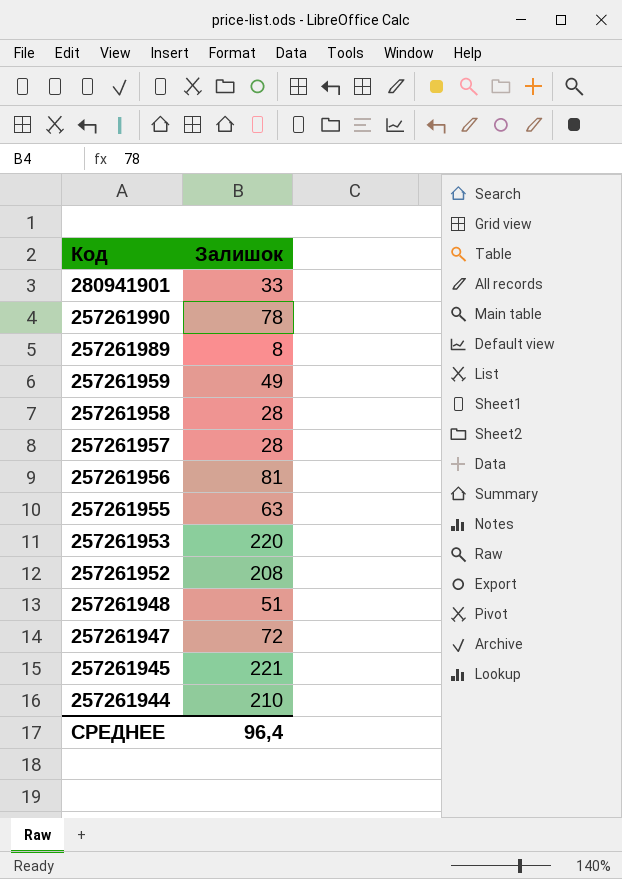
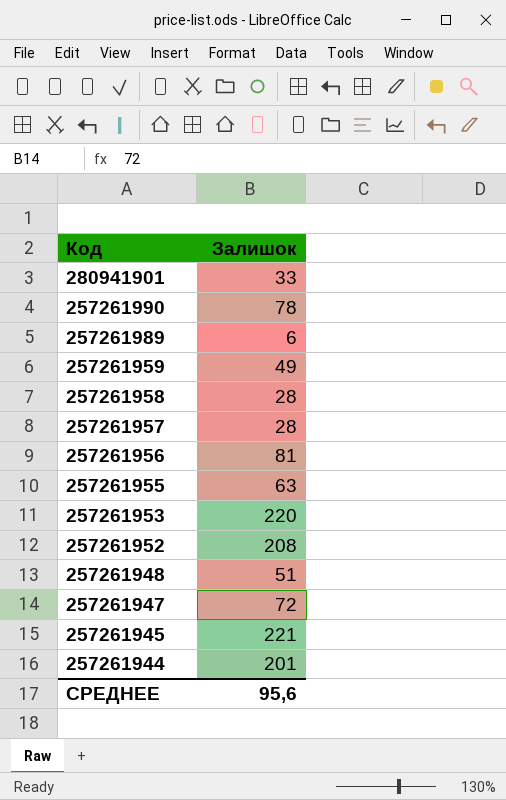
257261989 | Залишок: 8 -> 6
257261944 | Залишок: 210 -> 201
СРЕДНЕЕ | Залишок: 96,4 -> 95,6

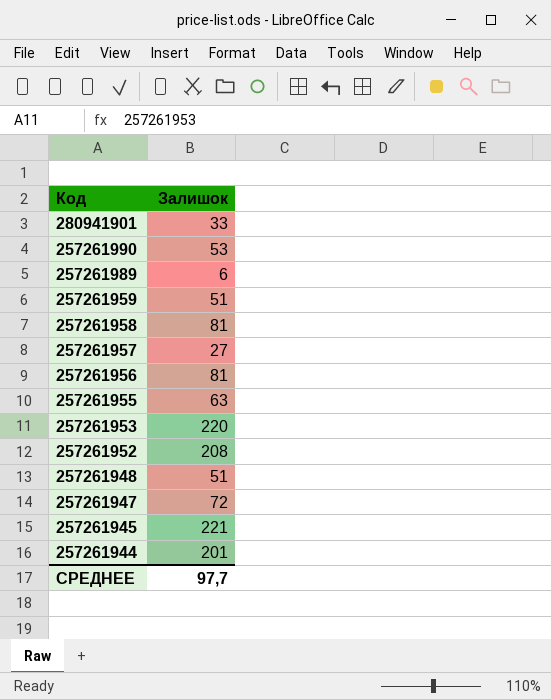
257261990 | Залишок: 78 -> 53
257261959 | Залишок: 49 -> 51
257261958 | Залишок: 28 -> 81
257261957 | Залишок: 28 -> 27
СРЕДНЕЕ | Залишок: 95,6 -> 97,7

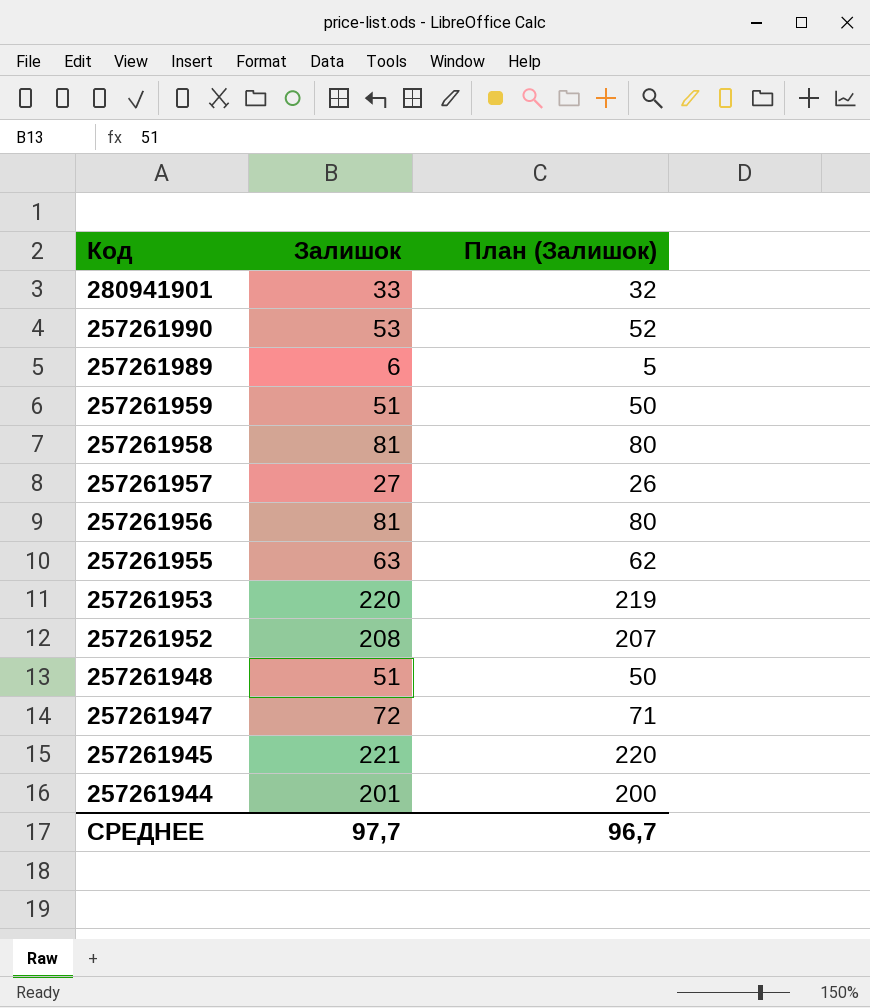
column План (Залишок) | formula: none -> [Залишок] - 1

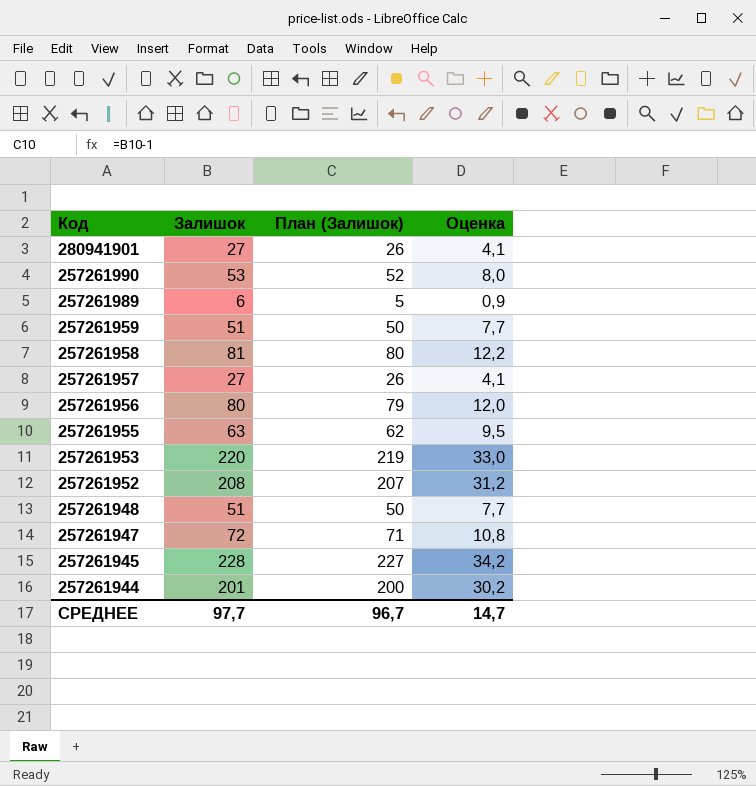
column Оценка | formula: none -> [Залишок] * 0,15
280941901 | Залишок: 33 -> 27
280941901 | План (Залишок): 32 -> 26
257261956 | Залишок: 81 -> 80
257261956 | План (Залишок): 80 -> 79
257261945 | Залишок: 221 -> 228
257261945 | План (Залишок): 220 -> 227

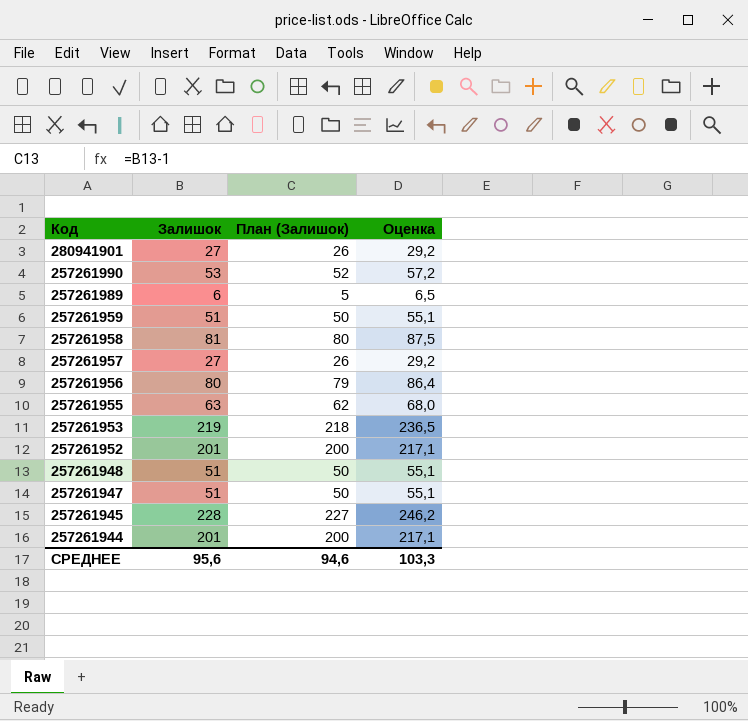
column Оценка | formula: [Залишок] * 0,15 -> [Залишок] * 1,08
257261953 | Залишок: 220 -> 219
257261953 | План (Залишок): 219 -> 218
257261952 | Залишок: 208 -> 201
257261952 | План (Залишок): 207 -> 200
257261947 | Залишок: 72 -> 51
257261947 | План (Залишок): 71 -> 50
СРЕДНЕЕ | Залишок: 97,7 -> 95,6
СРЕДНЕЕ | План (Залишок): 96,7 -> 94,6
СРЕДНЕЕ | Оценка: 14,7 -> 103,3

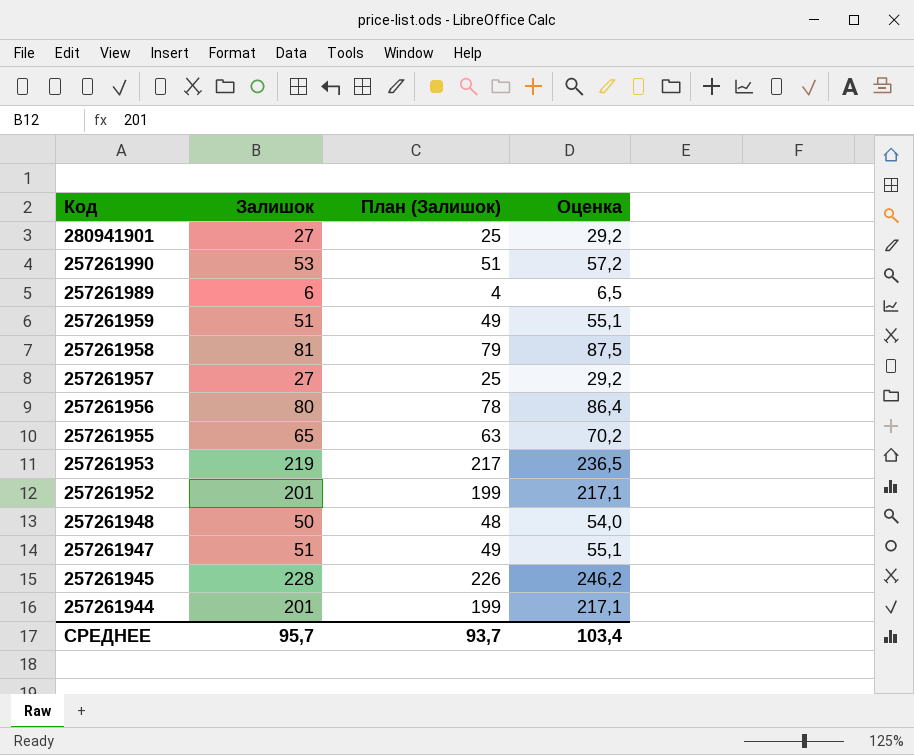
column План (Залишок) | formula: [Залишок] - 1 -> [Залишок] - 2
257261955 | Залишок: 63 -> 65
257261955 | Оценка: 68,0 -> 70,2
257261948 | Залишок: 51 -> 50
257261948 | Оценка: 55,1 -> 54,0
СРЕДНЕЕ | Залишок: 95,6 -> 95,7
СРЕДНЕЕ | План (Залишок): 94,6 -> 93,7
СРЕДНЕЕ | Оценка: 103,3 -> 103,4

